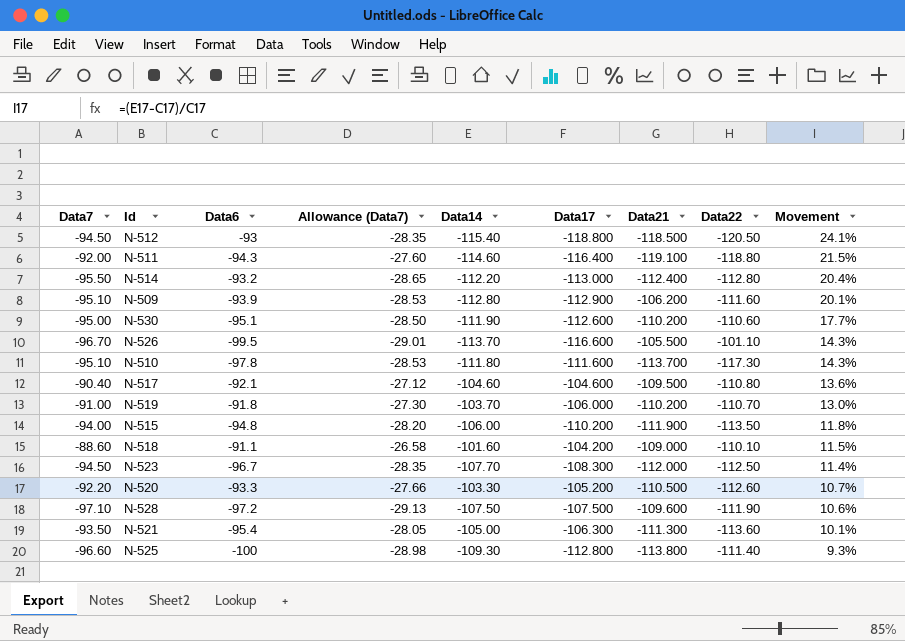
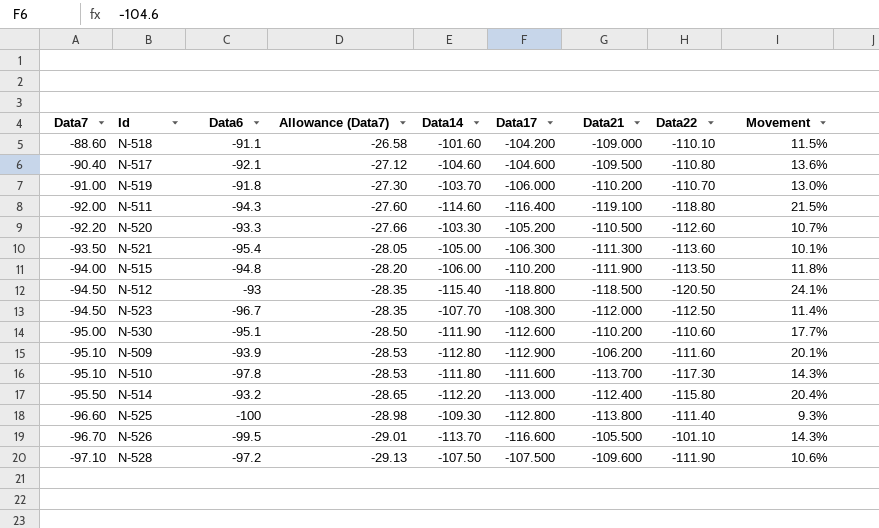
row order: Movement descending -> Data7 descending
N-514 | Data22: -112.80 -> -115.80

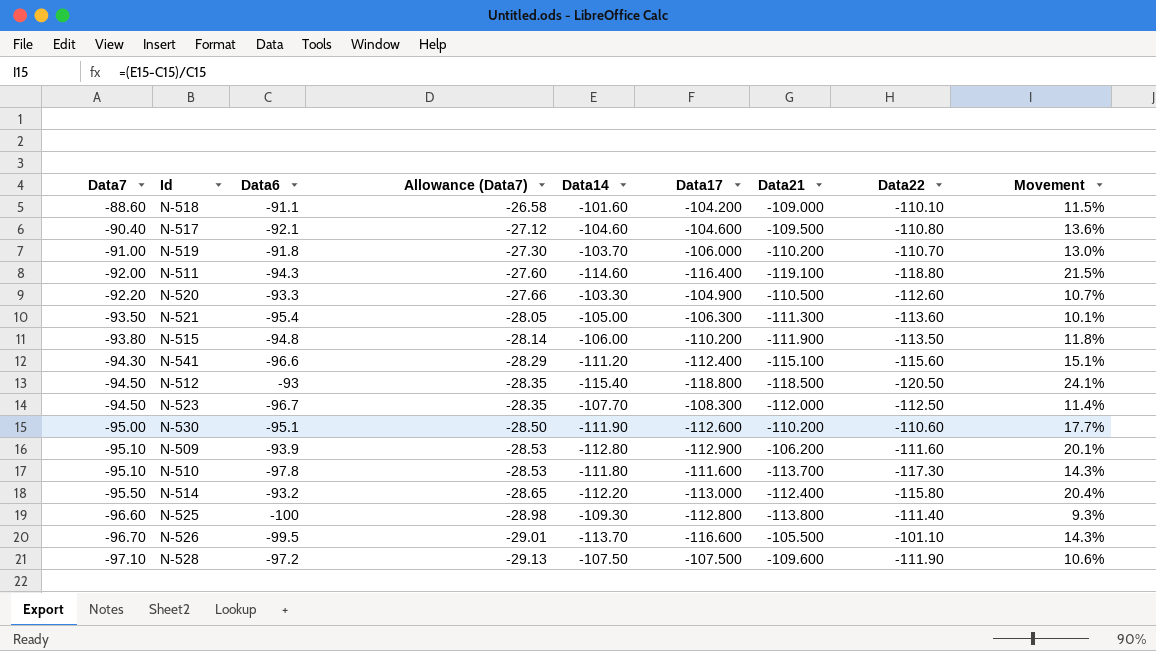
N-520 | Data17: -105.200 -> -104.900
N-515 | Data7: -94.00 -> -93.80
N-515 | Allowance (Data7): -28.20 -> -28.14
row N-541: none -> -94.30 | -96.6 | -28.29 | -111.20 | -112.400 | -115.100 | -115.60 | 15.1%

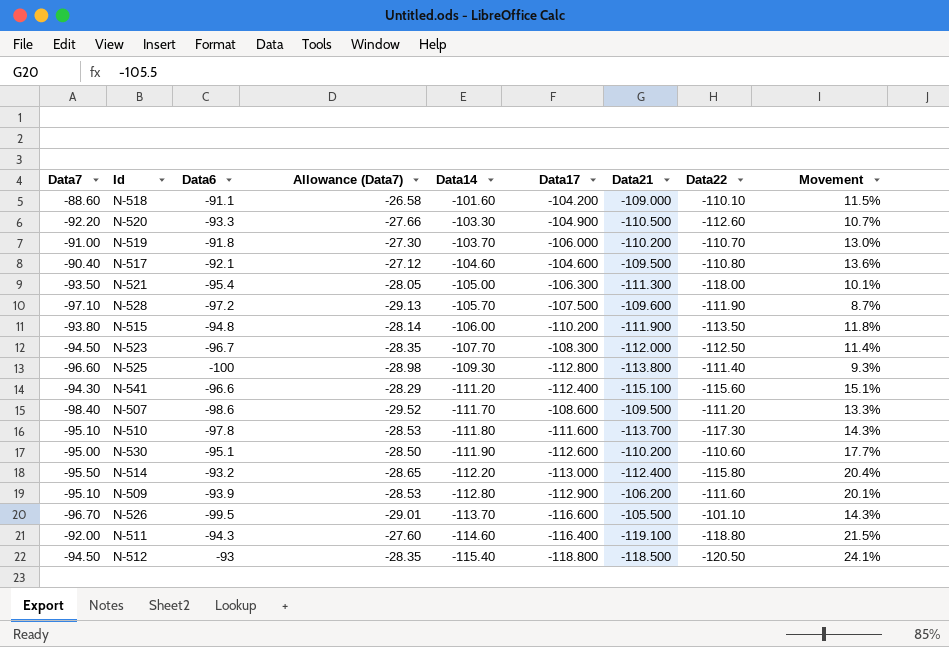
row order: Data7 descending -> Data14 descending
N-521 | Data22: -113.60 -> -118.00
N-528 | Data14: -107.50 -> -105.70
N-528 | Movement: 10.6% -> 8.7%
row N-507: none -> -98.40 | -98.6 | -29.52 | -111.70 | -108.600 | -109.500 | -111.20 | 13.3%

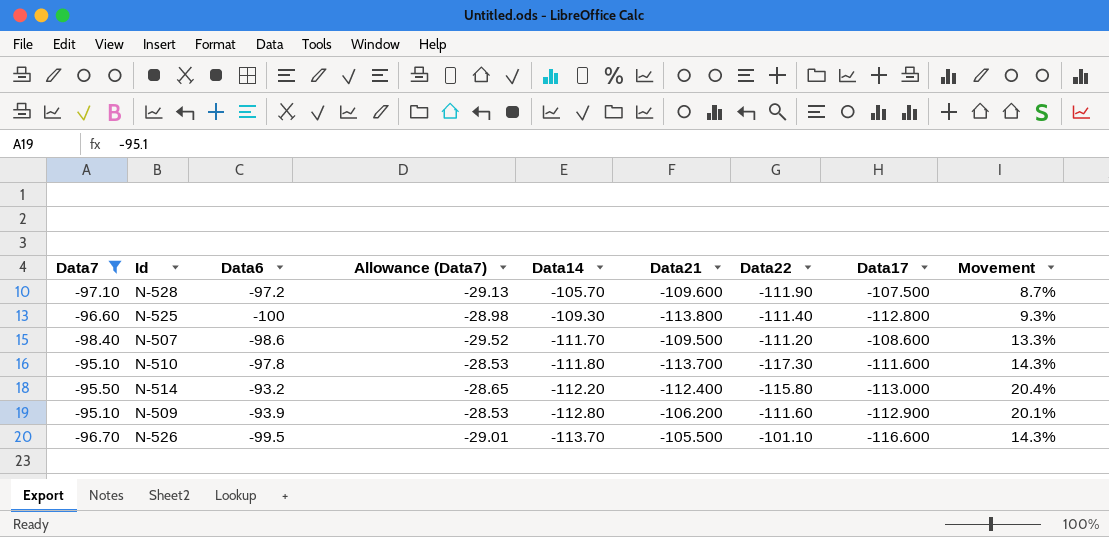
filter: none -> Data7 <= -95.10
column Data17 | position: 6 -> 8

